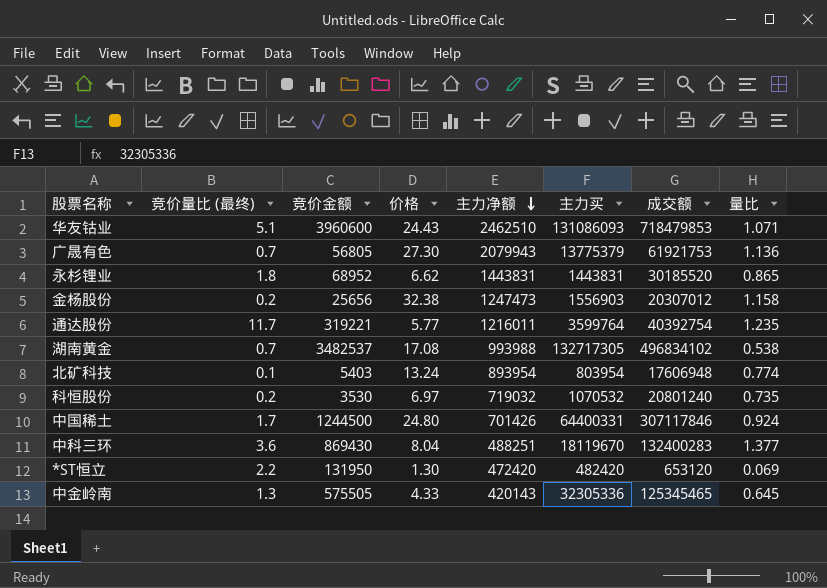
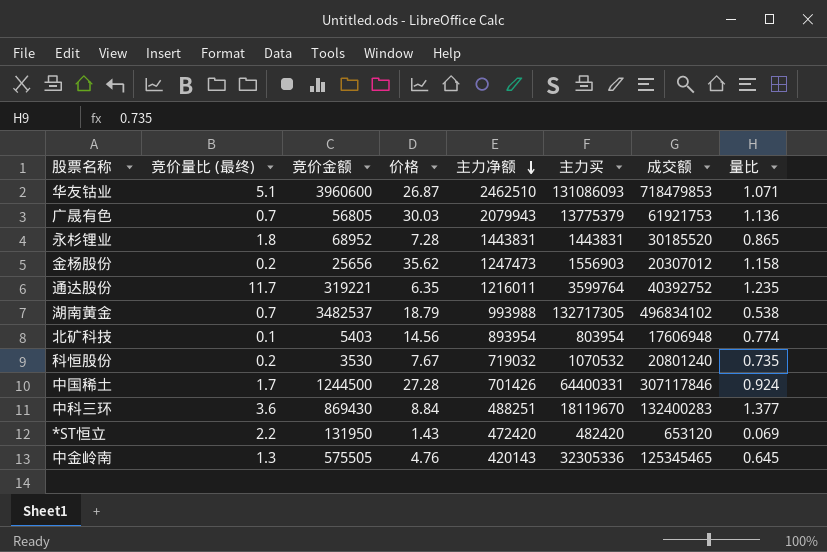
华友钴业 | 价格: 24.43 -> 26.87
广晟有色 | 价格: 27.30 -> 30.03
永杉锂业 | 价格: 6.62 -> 7.28
金杨股份 | 价格: 32.38 -> 35.62
通达股份 | 价格: 5.77 -> 6.35
通达股份 | 成交额: 40392754 -> 40392752
湖南黄金 | 价格: 17.08 -> 18.79
北矿科技 | 价格: 13.24 -> 14.56
科恒股份 | 价格: 6.97 -> 7.67
中国稀土 | 价格: 24.80 -> 27.28
中科三环 | 价格: 8.04 -> 8.84
*ST恒立 | 价格: 1.30 -> 1.43
中金岭南 | 价格: 4.33 -> 4.76

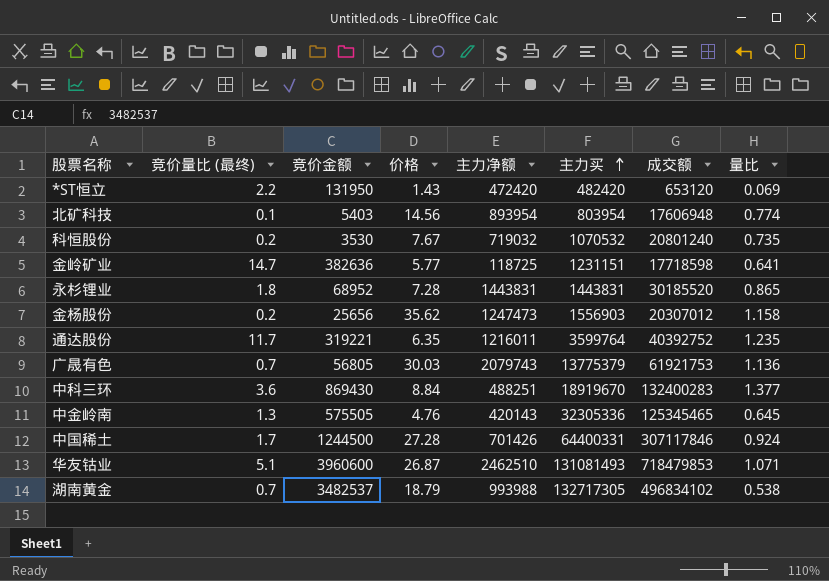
row order: 主力净额 descending -> 主力买 ascending
row 金岭矿业: none -> 14.7 | 382636 | 5.77 | 118725 | 1231151 | 17718598 | 0.641
广晟有色 | 主力净额: 2079943 -> 2079743
中科三环 | 主力买: 18119670 -> 18919670
华友钴业 | 主力买: 131086093 -> 131081493

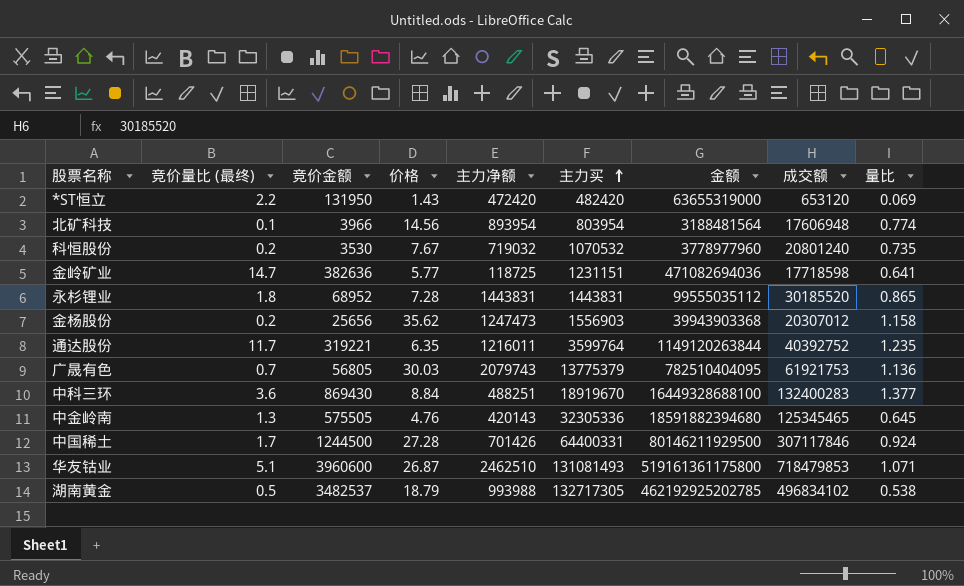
column 金额 | formula: none -> [竞价金额] * [主力买]
北矿科技 | 竞价金额: 5403 -> 3966
湖南黄金 | 竞价量比 (最终): 0.7 -> 0.5

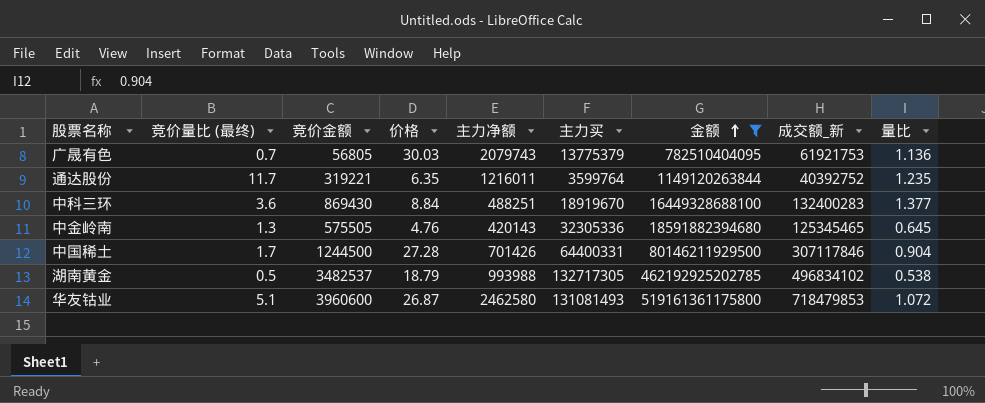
filter: none -> 金额 >= 782510404095
row order: 主力买 ascending -> 金额 ascending
column name: 成交额 -> 成交额_新
中国稀土 | 量比: 0.924 -> 0.904
华友钴业 | 主力净额: 2462510 -> 2462580
华友钴业 | 量比: 1.071 -> 1.072

